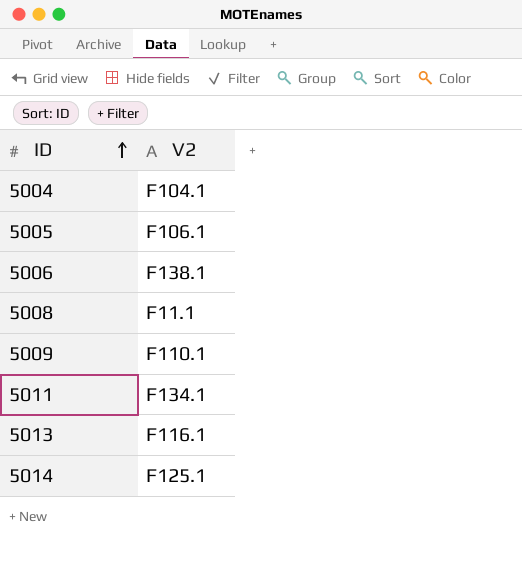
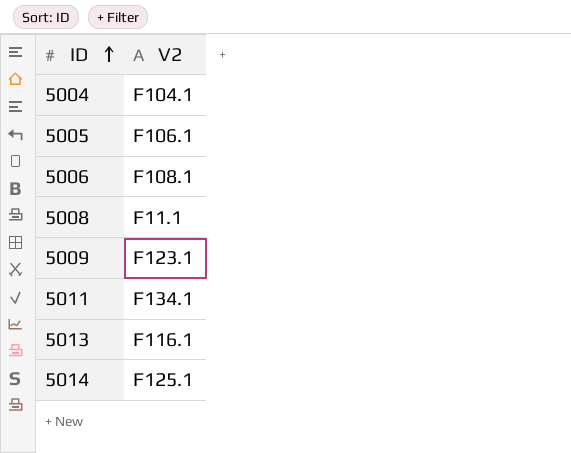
5006 | V2: F138.1 -> F108.1
5009 | V2: F110.1 -> F123.1

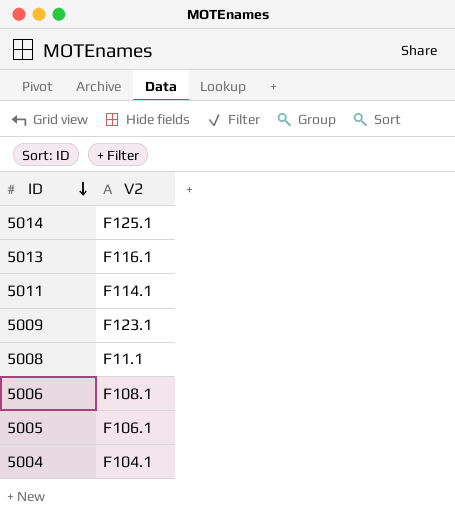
row order: ID ascending -> ID descending
5011 | V2: F134.1 -> F114.1

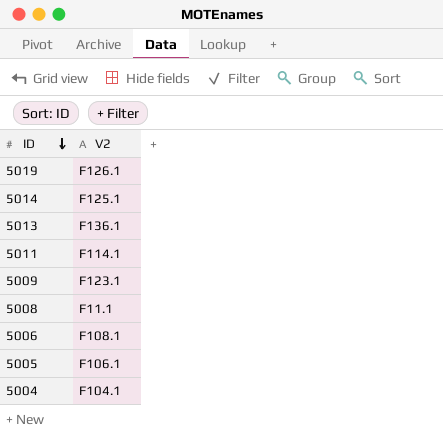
row 5019: none -> F126.1
5013 | V2: F116.1 -> F136.1

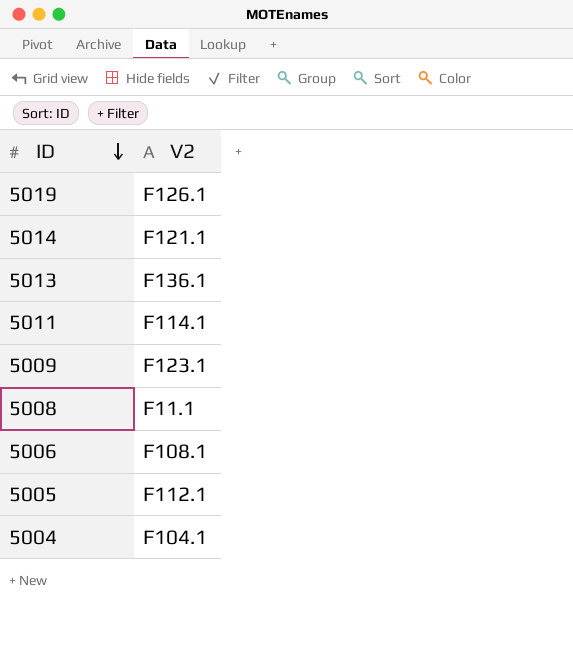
5014 | V2: F125.1 -> F121.1
5005 | V2: F106.1 -> F112.1

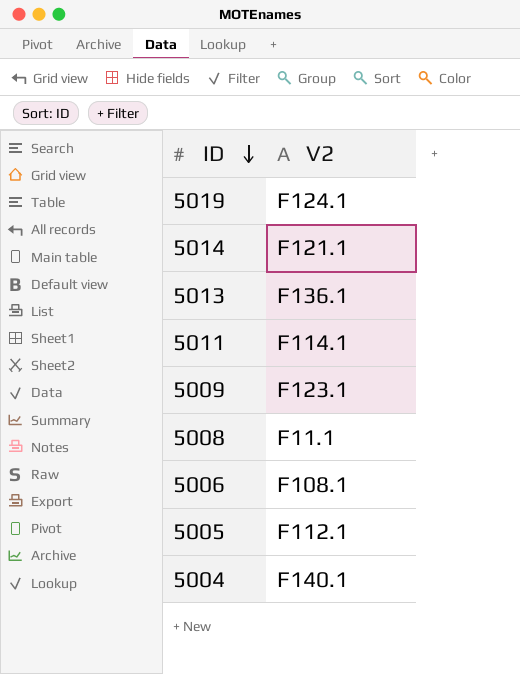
5019 | V2: F126.1 -> F124.1
5004 | V2: F104.1 -> F140.1

